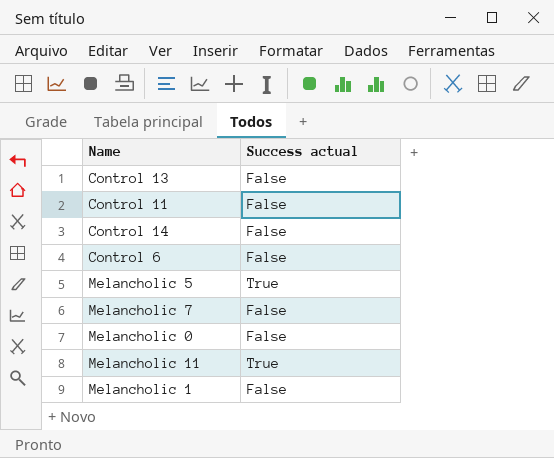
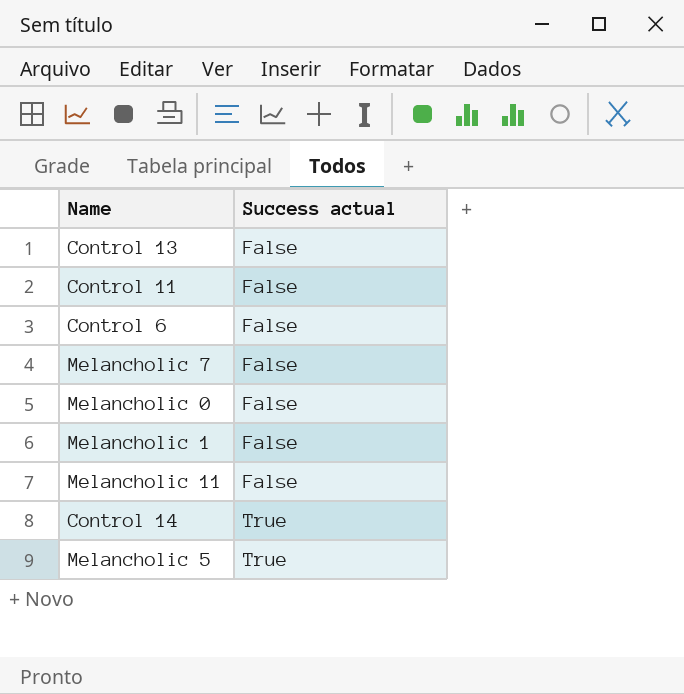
row order: none -> Success actual ascending
Melancholic 11 | Success actual: True -> False
Control 14 | Success actual: False -> True

